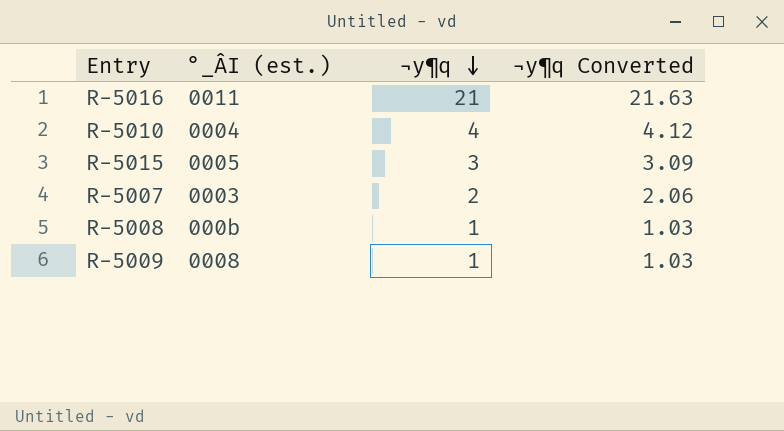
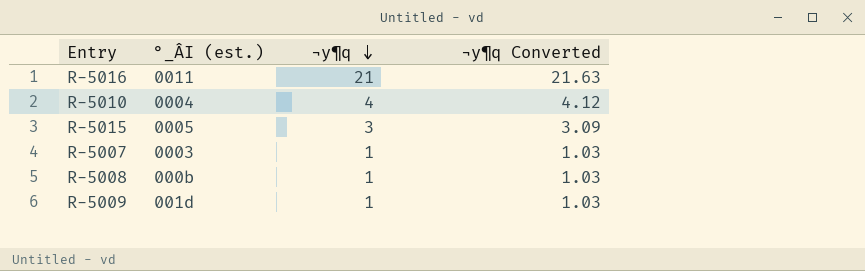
R-5007 | ¬y¶q: 2 -> 1
R-5007 | ¬y¶q Converted: 2.06 -> 1.03
R-5009 | °_ÂI (est.): 0008 -> 001d

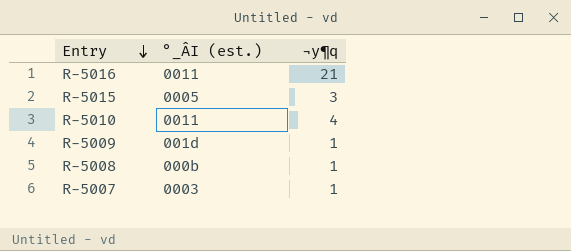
row order: ¬y¶q descending -> Entry descending
column ¬y¶q Converted | formula: [¬y¶q] * 1.03 -> none
R-5010 | °_ÂI (est.): 0004 -> 0011

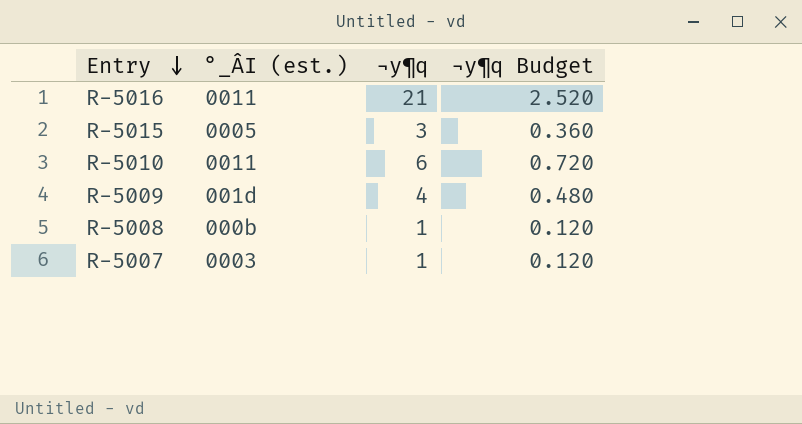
column ¬y¶q Budget | formula: none -> [¬y¶q] * 0.12
R-5010 | ¬y¶q: 4 -> 6
R-5009 | ¬y¶q: 1 -> 4

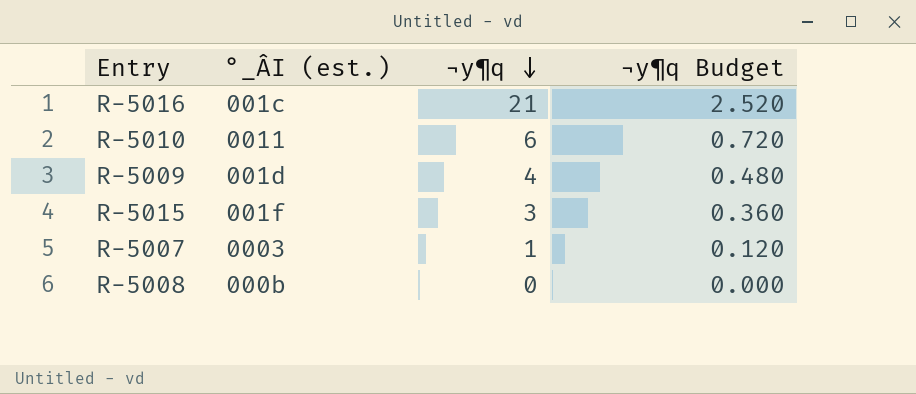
row order: Entry descending -> ¬y¶q descending
R-5016 | °_ÂI (est.): 0011 -> 001c
R-5015 | °_ÂI (est.): 0005 -> 001f
R-5008 | ¬y¶q: 1 -> 0
R-5008 | ¬y¶q Budget: 0.120 -> 0.000

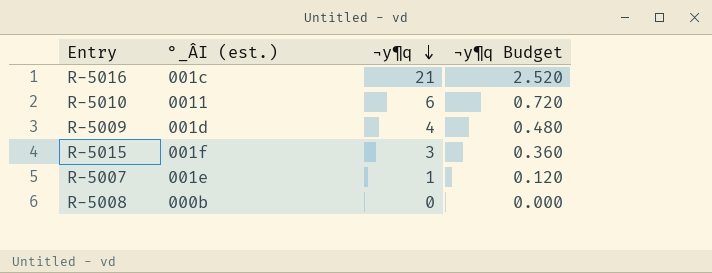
R-5007 | °_ÂI (est.): 0003 -> 001e

